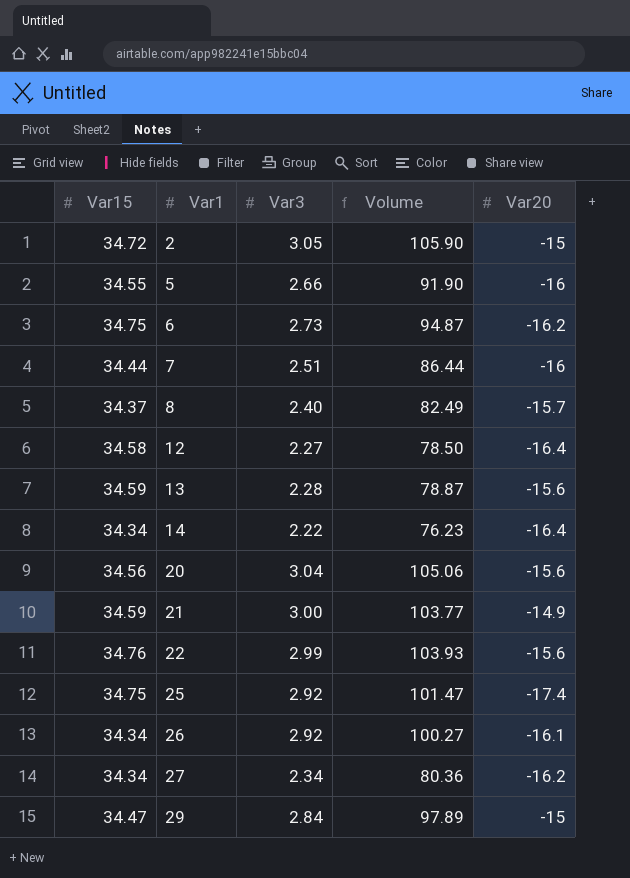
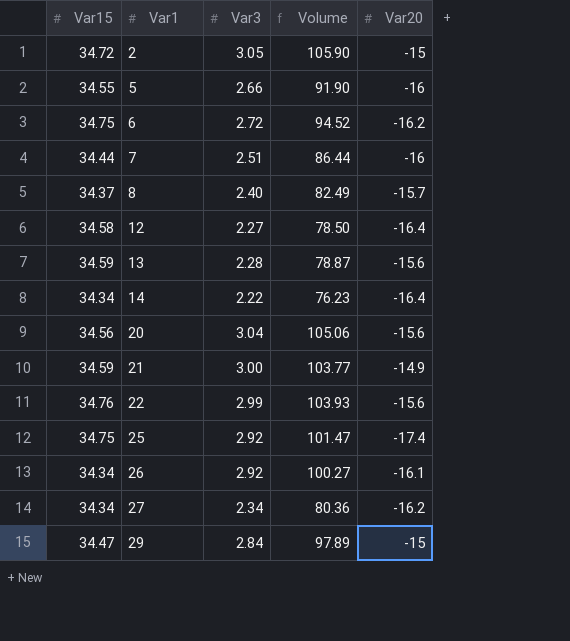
6 | Var3: 2.73 -> 2.72
6 | Volume: 94.87 -> 94.52

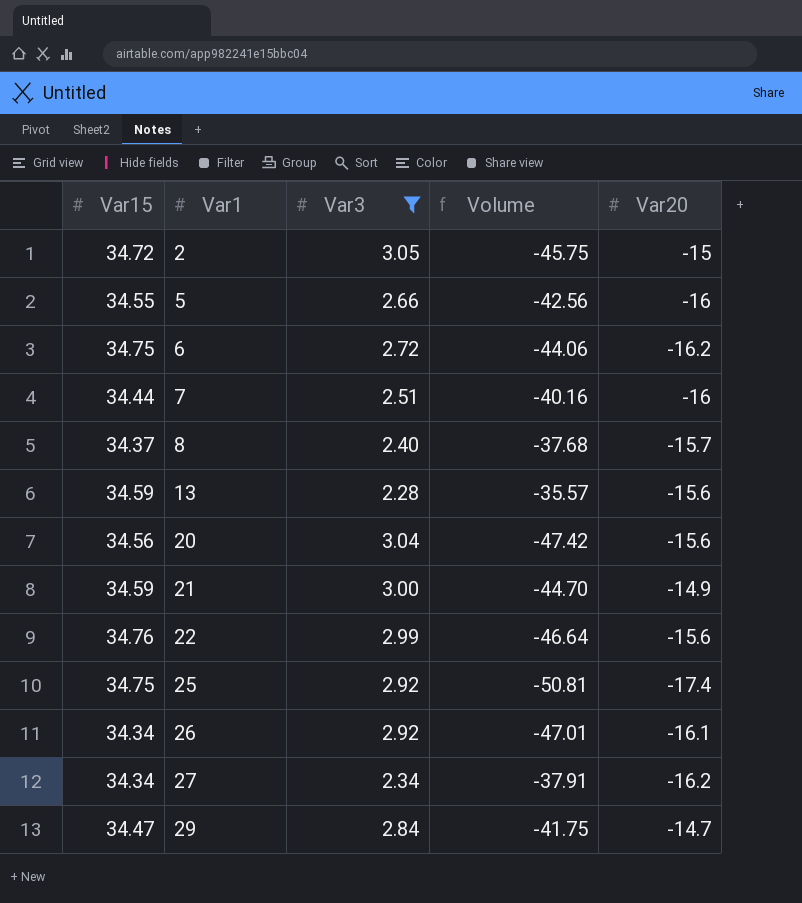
filter: none -> Var3 >= 2.28
column Volume | formula: [Var15] * [Var3] -> [Var3] * [Var20]
29 | Var20: -15 -> -14.7

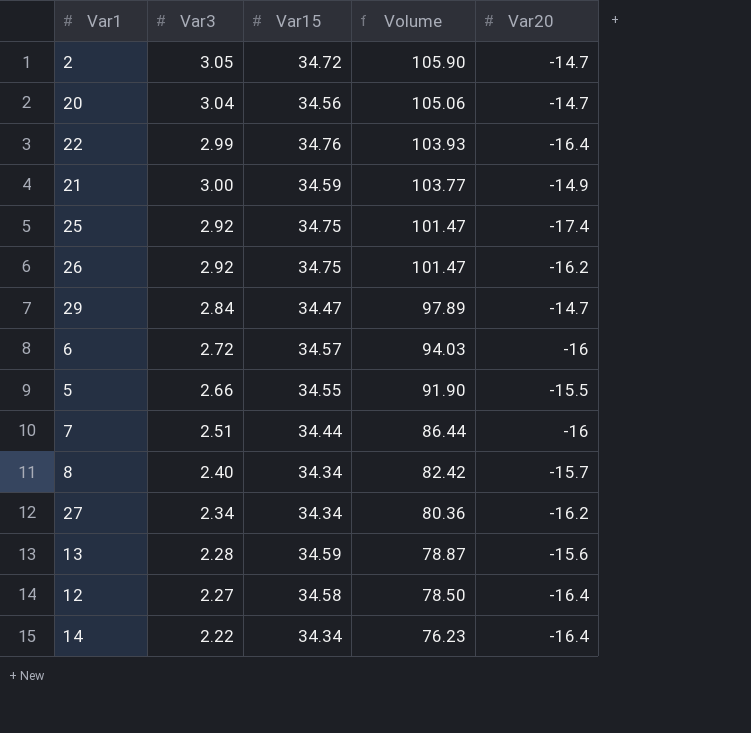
filter: Var3 >= 2.28 -> none
row order: Var1 ascending -> Volume descending
column Var15 | position: 1 -> 3
column Volume | formula: [Var3] * [Var20] -> [Var3] * [Var15]
2 | Var20: -15 -> -14.7
20 | Var20: -15.6 -> -14.7
22 | Var20: -15.6 -> -16.4
26 | Var15: 34.34 -> 34.75
26 | Var20: -16.1 -> -16.2
6 | Var15: 34.75 -> 34.57
6 | Var20: -16.2 -> -16
5 | Var20: -16 -> -15.5
8 | Var15: 34.37 -> 34.34

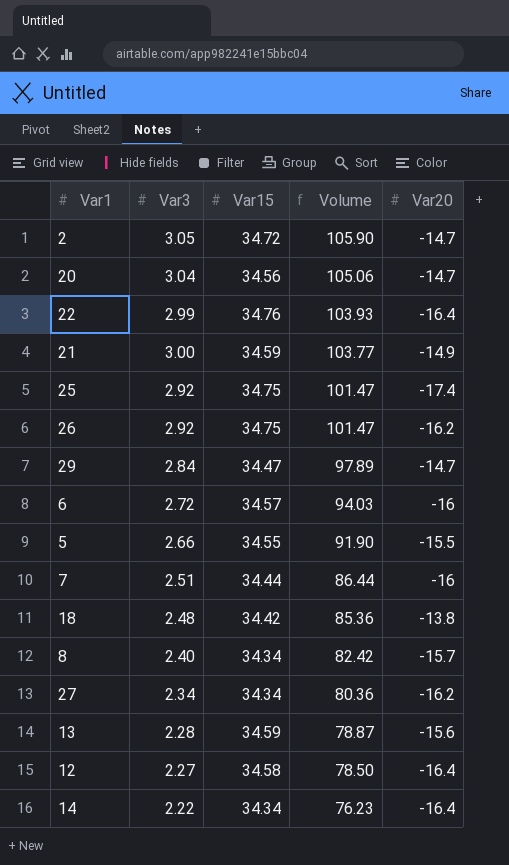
row 18: none -> 2.48 | 34.42 | 85.36 | -13.8

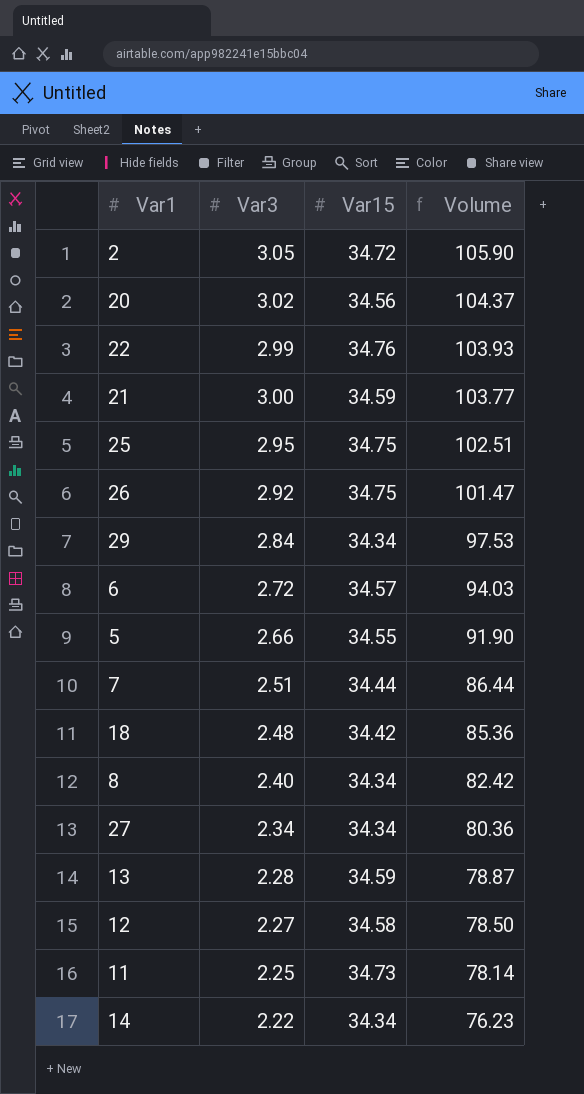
column Var20 | position: 5 -> none
20 | Var3: 3.04 -> 3.02
20 | Volume: 105.06 -> 104.37
25 | Var3: 2.92 -> 2.95
25 | Volume: 101.47 -> 102.51
29 | Var15: 34.47 -> 34.34
29 | Volume: 97.89 -> 97.53
row 11: none -> 2.25 | 34.73 | 78.14

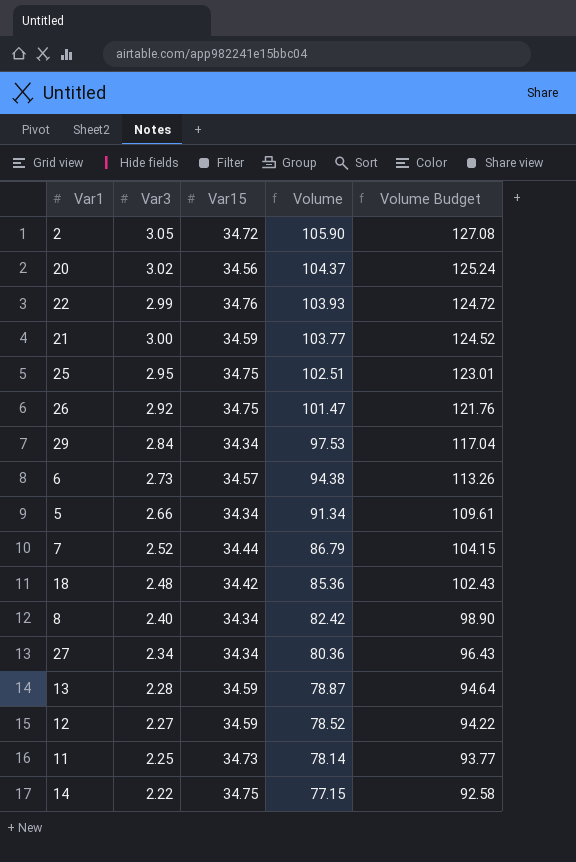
column Volume Budget | formula: none -> [Volume] * 1.2
6 | Var3: 2.72 -> 2.73
6 | Volume: 94.03 -> 94.38
5 | Var15: 34.55 -> 34.34
5 | Volume: 91.90 -> 91.34
7 | Var3: 2.51 -> 2.52
7 | Volume: 86.44 -> 86.79
12 | Var15: 34.58 -> 34.59
12 | Volume: 78.50 -> 78.52
14 | Var15: 34.34 -> 34.75
14 | Volume: 76.23 -> 77.15

